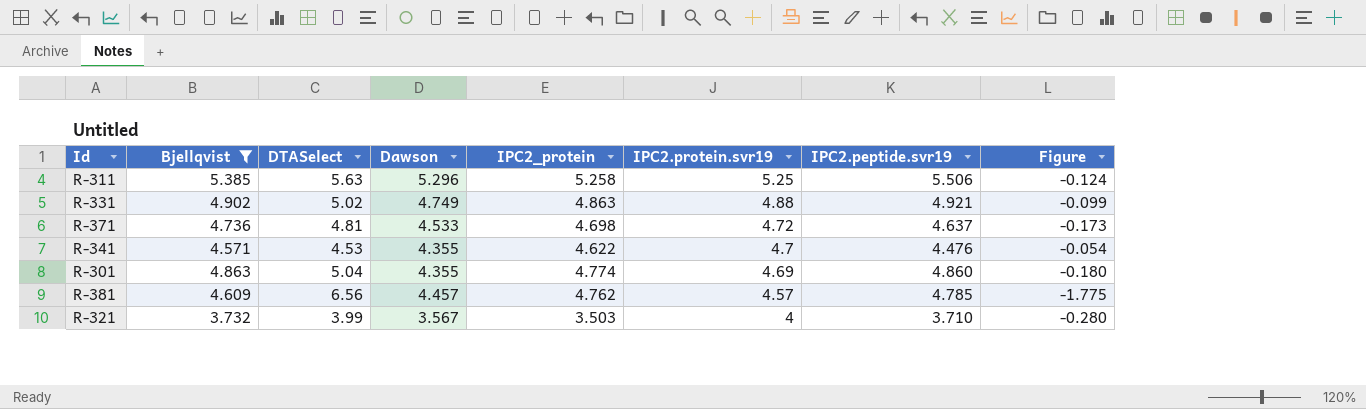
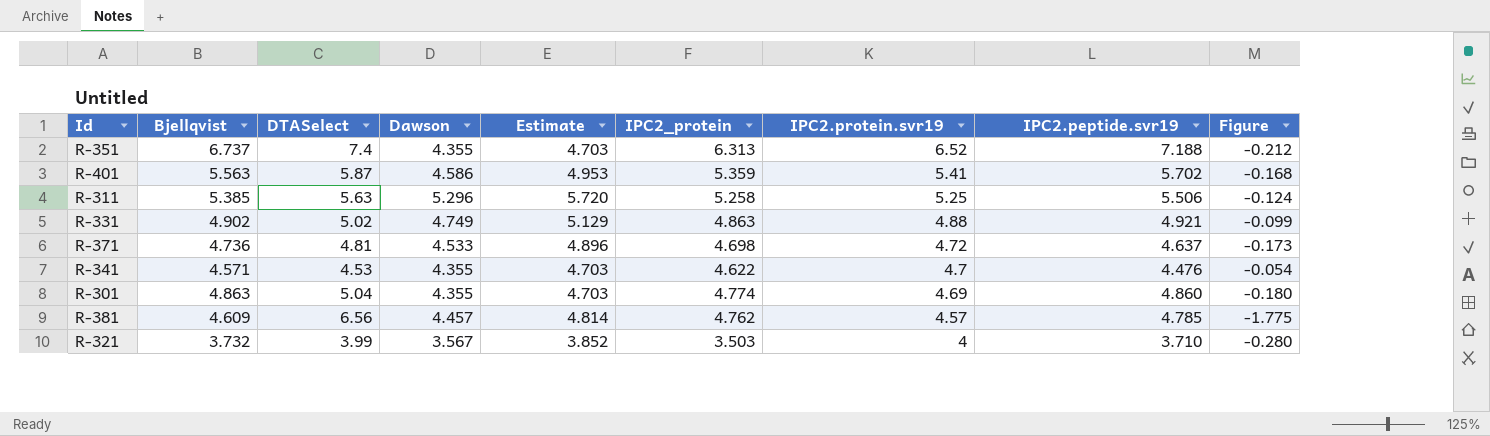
filter: Bjellqvist <= 5.385 -> none
column Estimate | formula: none -> [Dawson] * 1.08

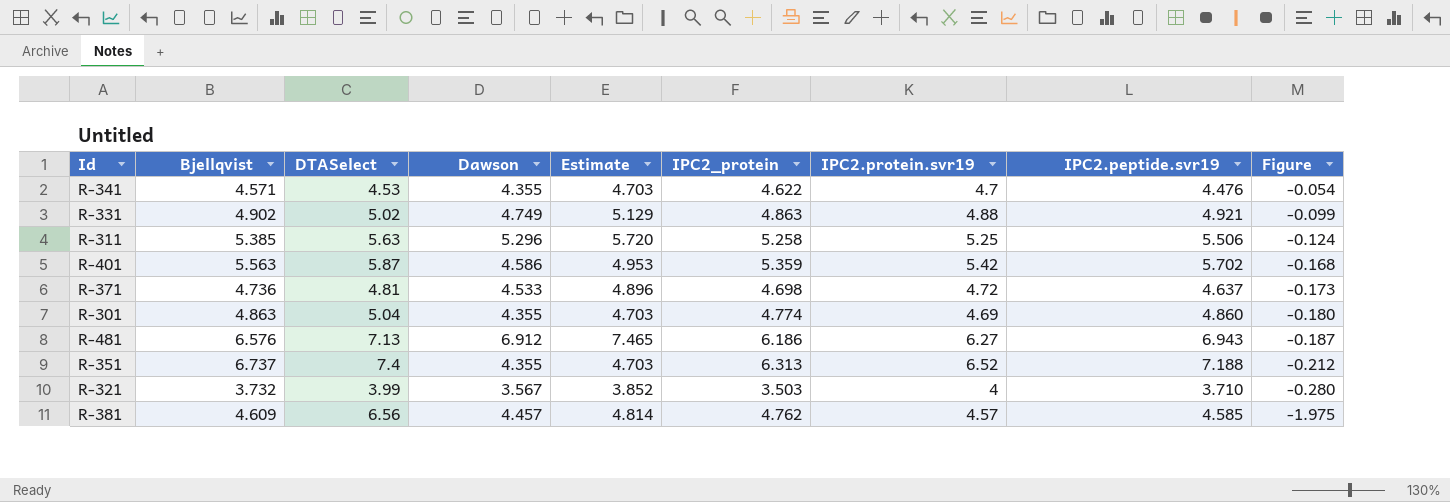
row order: IPC2.protein.svr19 descending -> Figure descending
R-401 | IPC2.protein.svr19: 5.41 -> 5.42
row R-481: none -> 6.576 | 7.13 | 6.912 | 7.465 | 6.186 | 6.27 | 6.943 | -0.187
R-381 | IPC2.peptide.svr19: 4.785 -> 4.585
R-381 | Figure: -1.775 -> -1.975

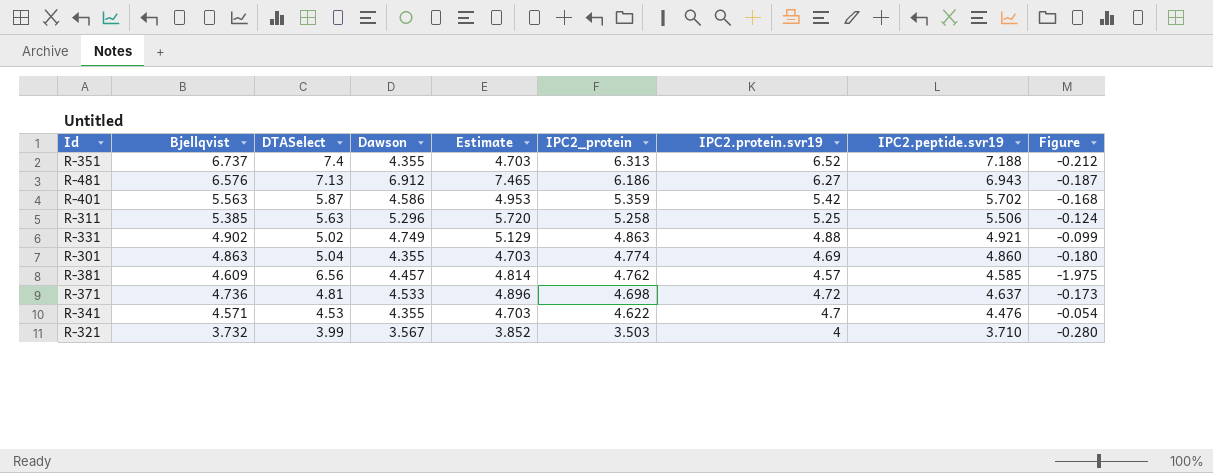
row order: Figure descending -> IPC2_protein descending

